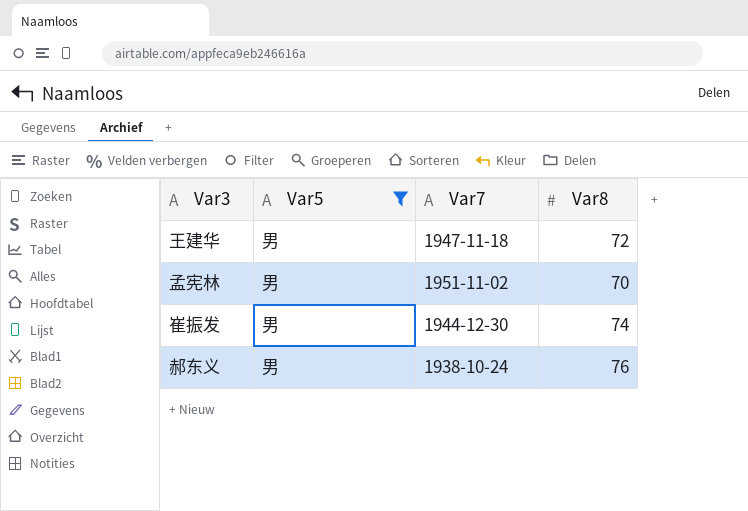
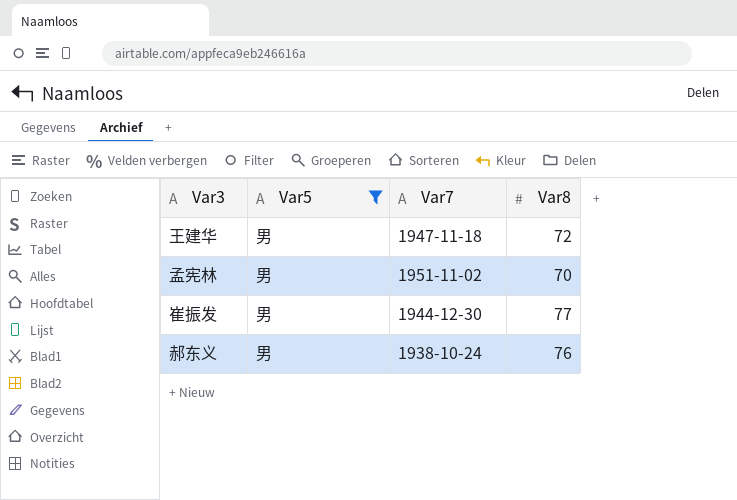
崔振发 | Var8: 74 -> 77

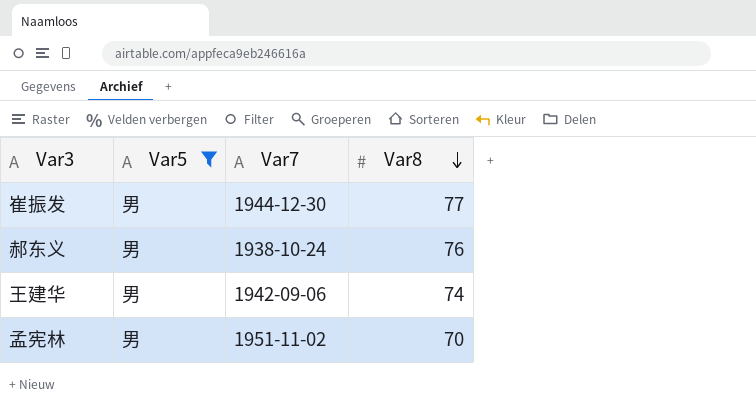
row order: none -> Var8 descending
王建华 | Var7: 1947-11-18 -> 1942-09-06
王建华 | Var8: 72 -> 74

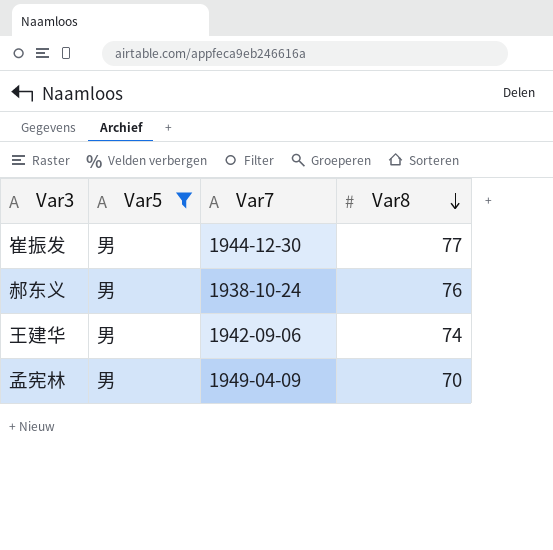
孟宪林 | Var7: 1951-11-02 -> 1949-04-09

